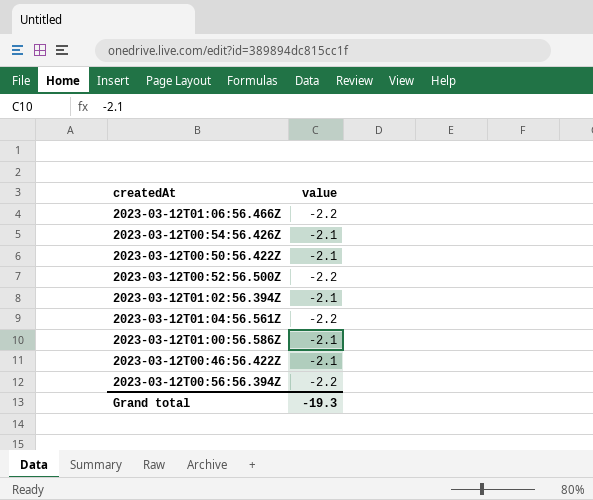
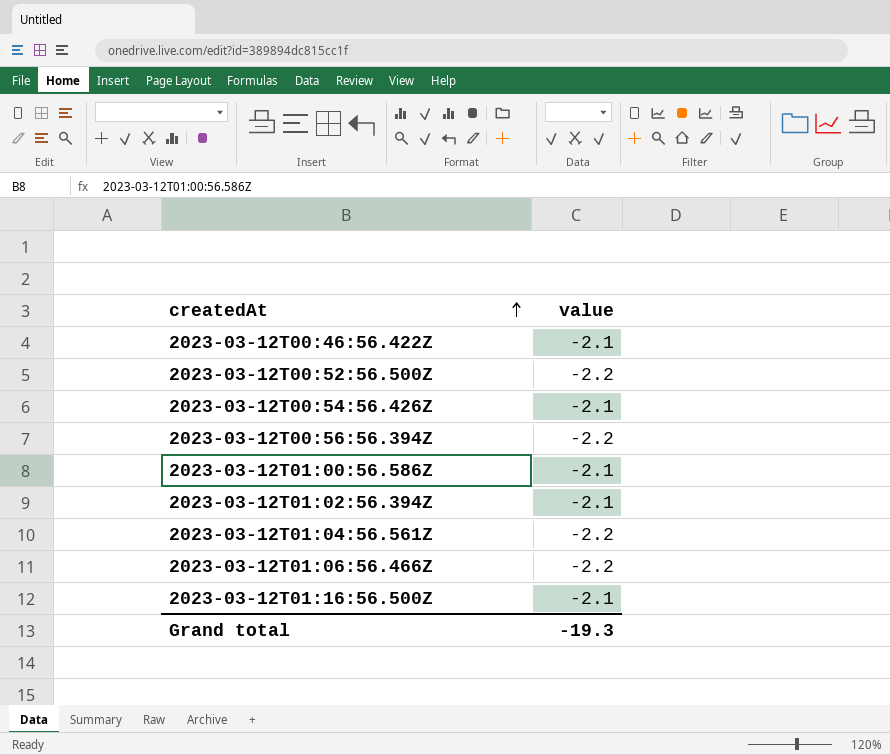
row order: none -> createdAt ascending
row 2023-03-12T00:50:56.422Z: -2.1 -> none
row 2023-03-12T01:16:56.500Z: none -> -2.1

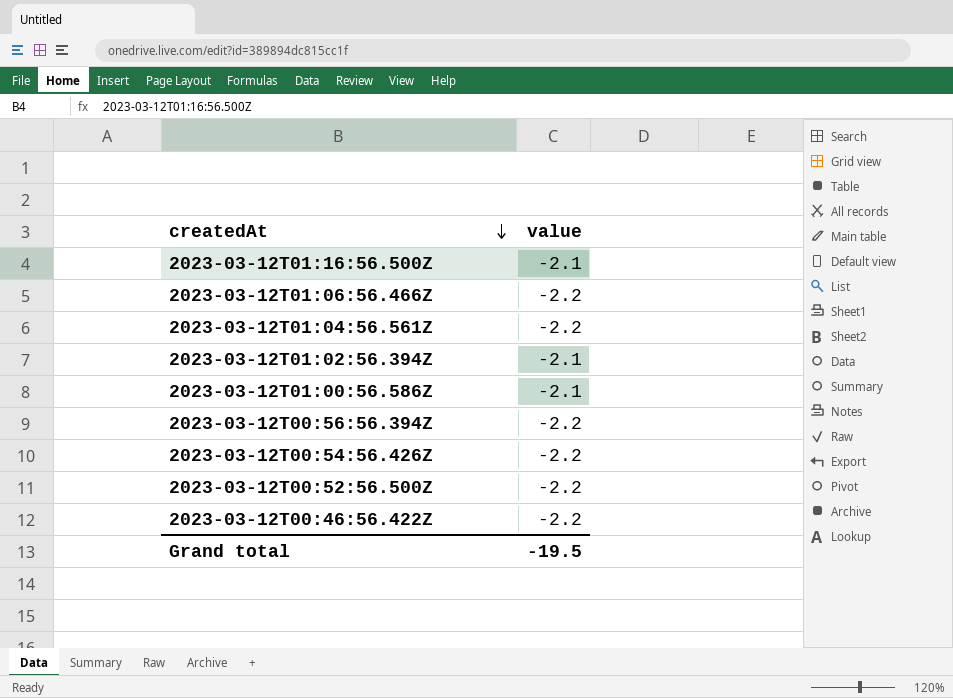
row order: createdAt ascending -> createdAt descending
2023-03-12T00:54:56.426Z | value: -2.1 -> -2.2
2023-03-12T00:46:56.422Z | value: -2.1 -> -2.2
Grand total | value: -19.3 -> -19.5

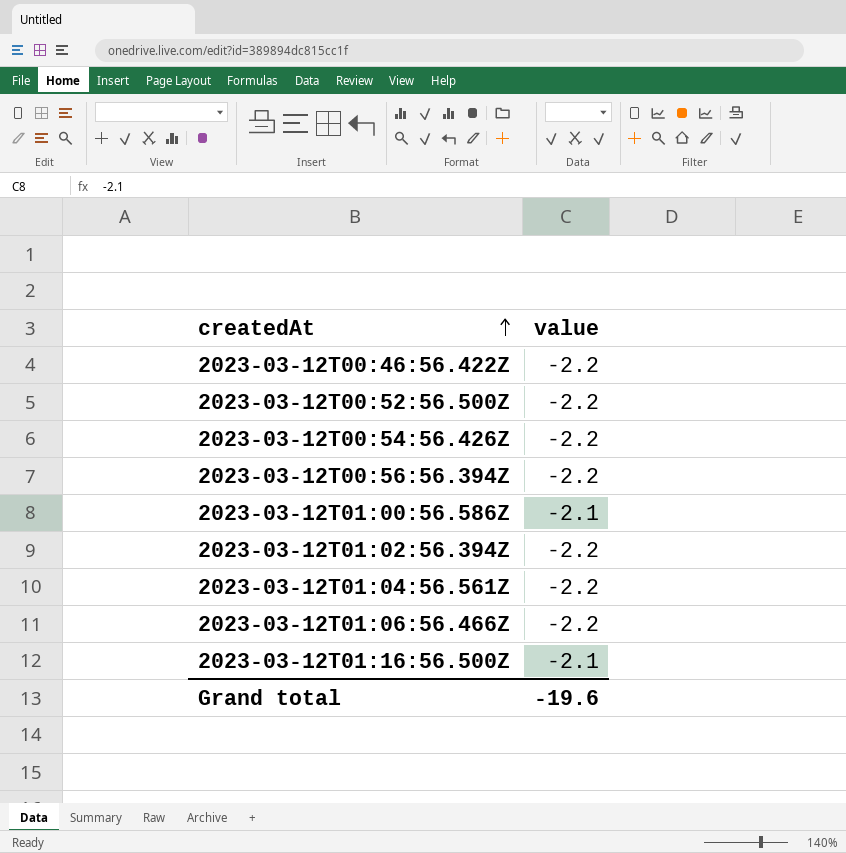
row order: createdAt descending -> createdAt ascending
2023-03-12T01:02:56.394Z | value: -2.1 -> -2.2
Grand total | value: -19.5 -> -19.6

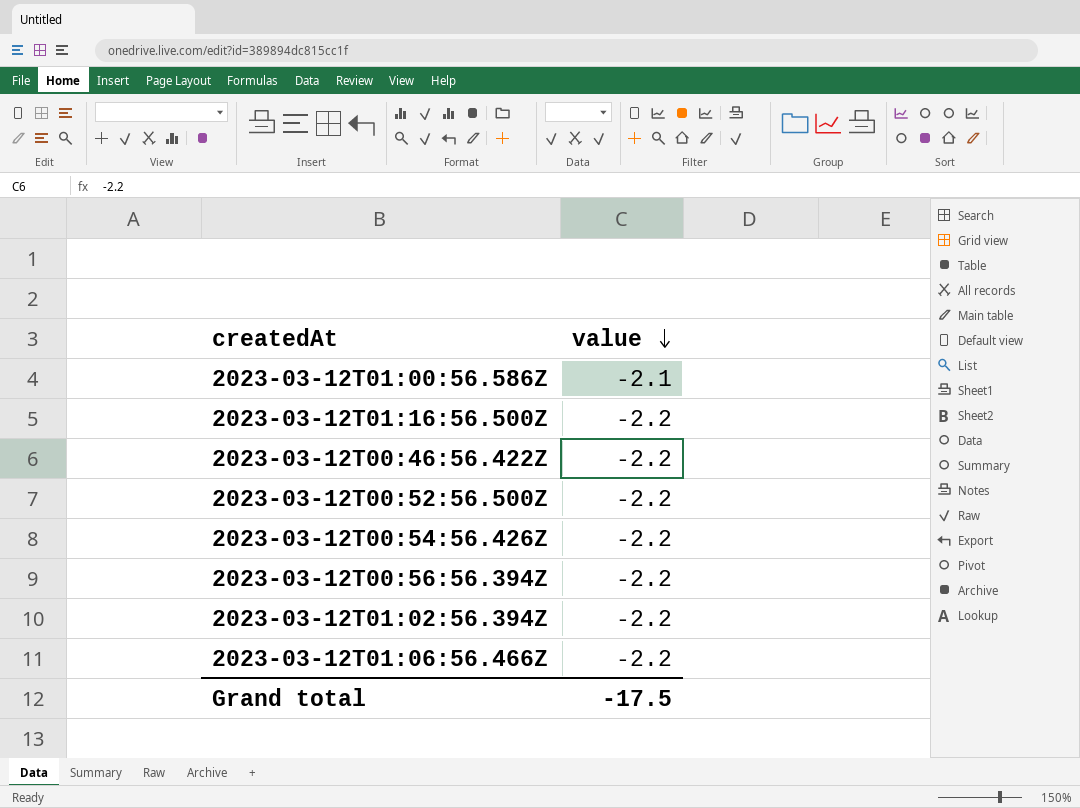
row order: createdAt ascending -> value descending
row 2023-03-12T01:04:56.561Z: -2.2 -> none
2023-03-12T01:16:56.500Z | value: -2.1 -> -2.2
Grand total | value: -19.6 -> -17.5

